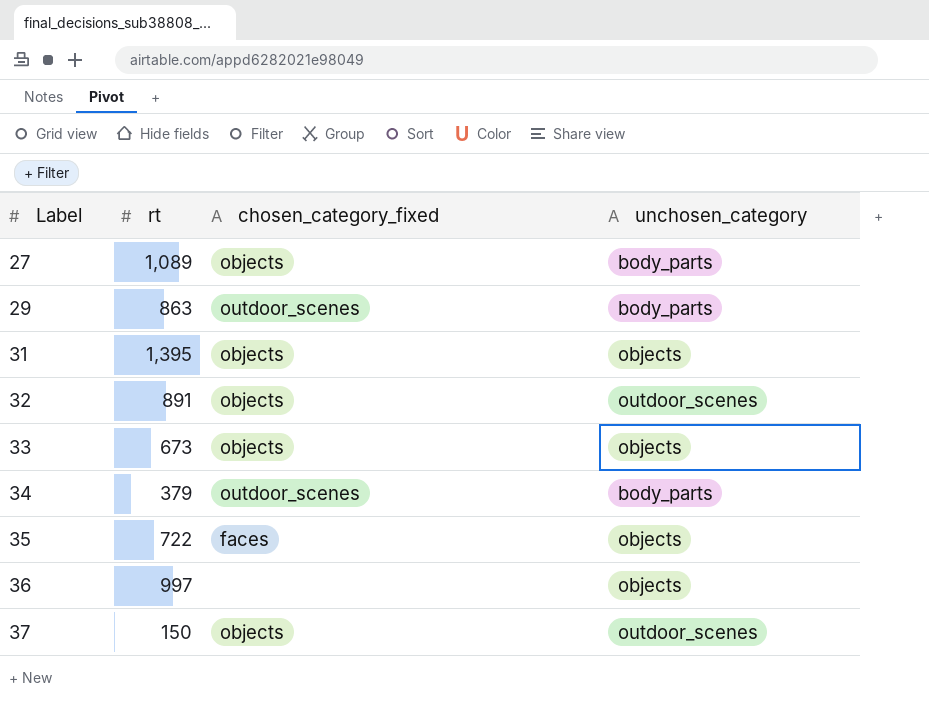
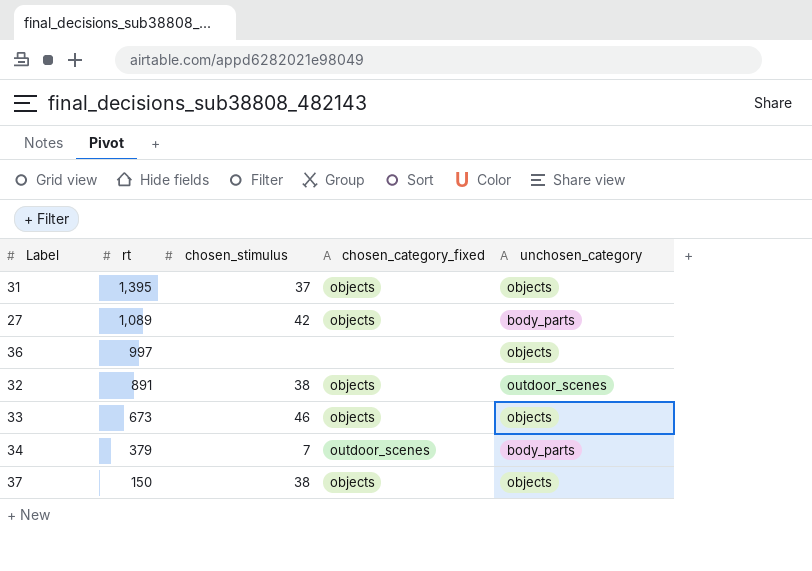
row order: Label ascending -> rt descending
column chosen_stimulus | position: none -> 3
row 29: 863 | outdoor_scenes | body_parts -> none
row 35: 722 | faces | objects -> none
37 | unchosen_category: outdoor_scenes -> objects

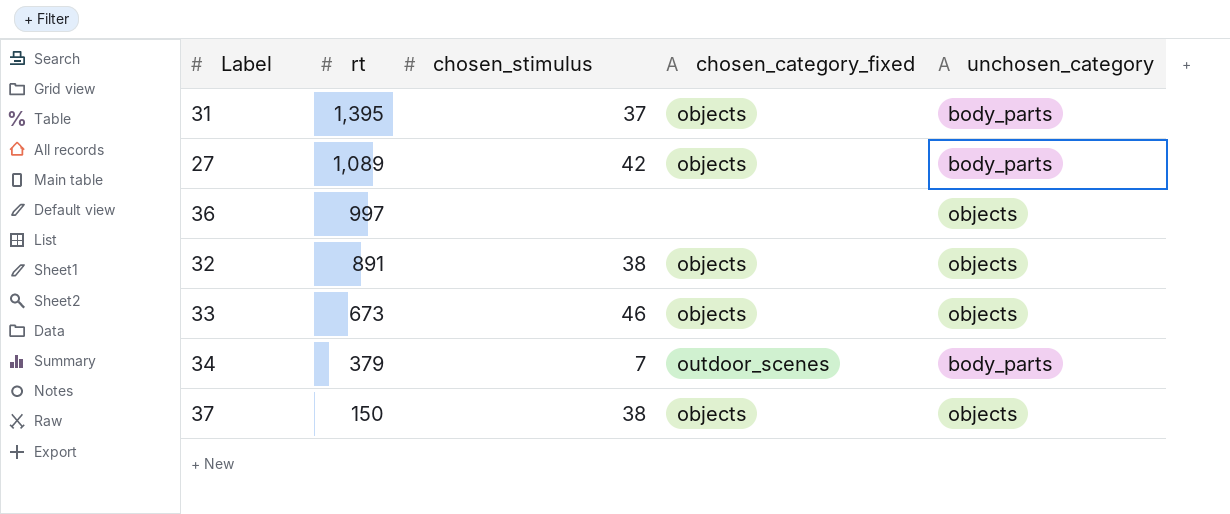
31 | unchosen_category: objects -> body_parts
32 | unchosen_category: outdoor_scenes -> objects

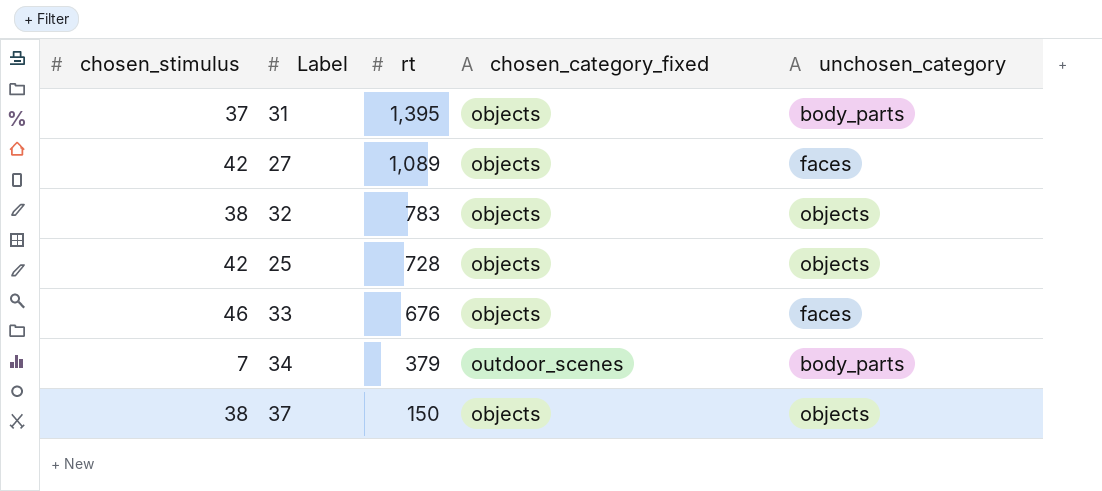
column chosen_stimulus | position: 3 -> 1
row 36: 997 | none | none | objects -> none
27 | unchosen_category: body_parts -> faces
32 | rt: 891 -> 783
row 25: none -> 42 | 728 | objects | objects
33 | rt: 673 -> 676
33 | unchosen_category: objects -> faces

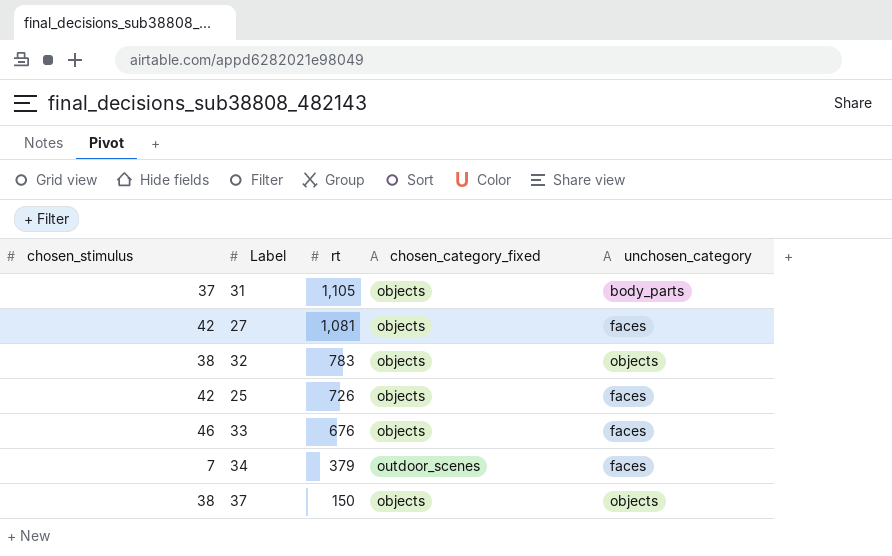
31 | rt: 1,395 -> 1,105
27 | rt: 1,089 -> 1,081
25 | rt: 728 -> 726
25 | unchosen_category: objects -> faces
34 | unchosen_category: body_parts -> faces

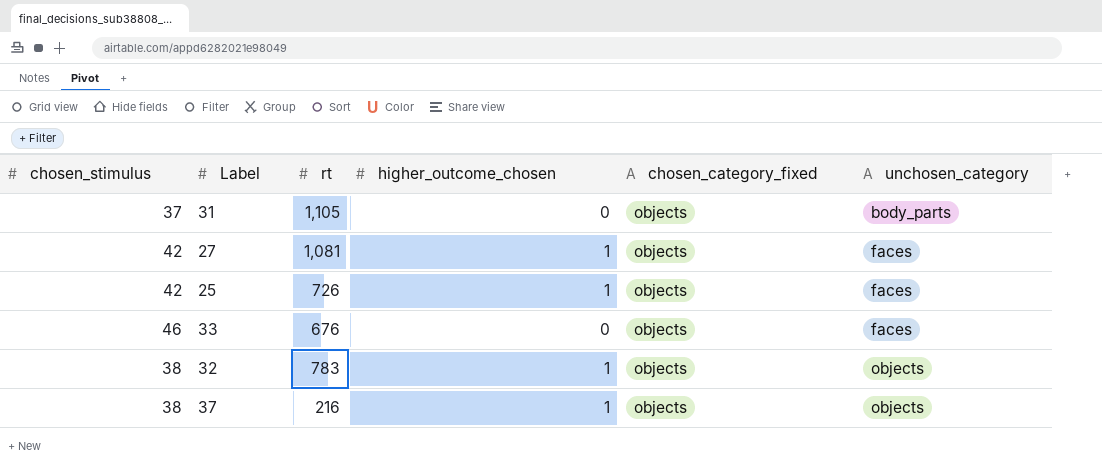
row order: rt descending -> unchosen_category ascending
column higher_outcome_chosen | position: none -> 4
row 34: 7 | 379 | outdoor_scenes | faces -> none
37 | rt: 150 -> 216

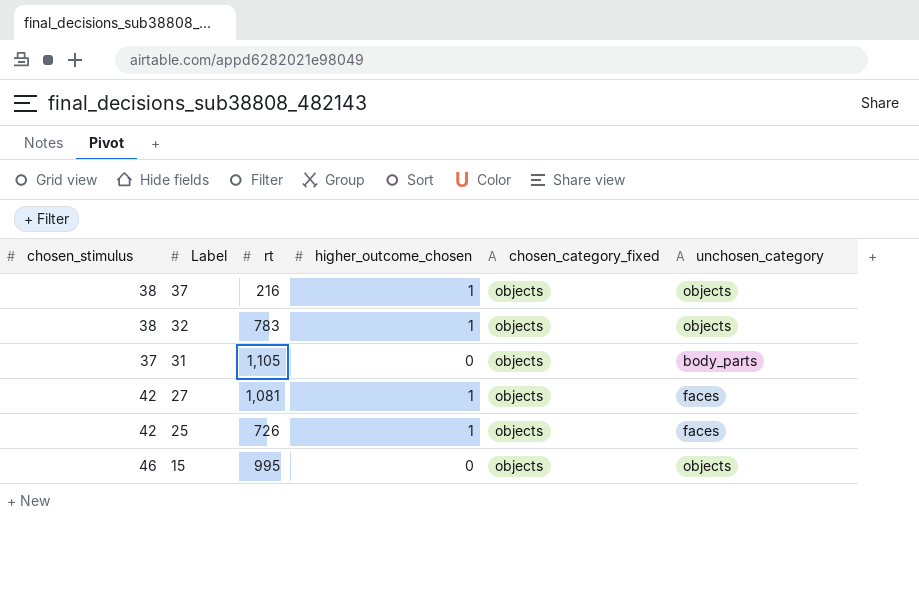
row order: unchosen_category ascending -> Label descending
row 33: 46 | 676 | 0 | objects | faces -> none
row 15: none -> 46 | 995 | 0 | objects | objects

